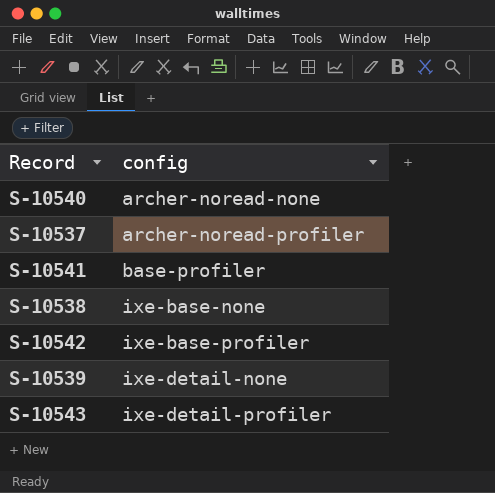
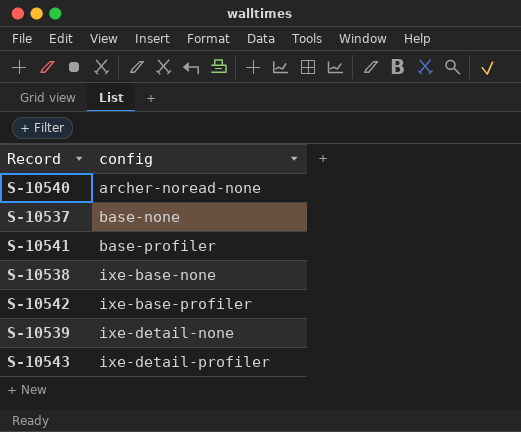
S-10537 | config: archer-noread-profiler -> base-none

